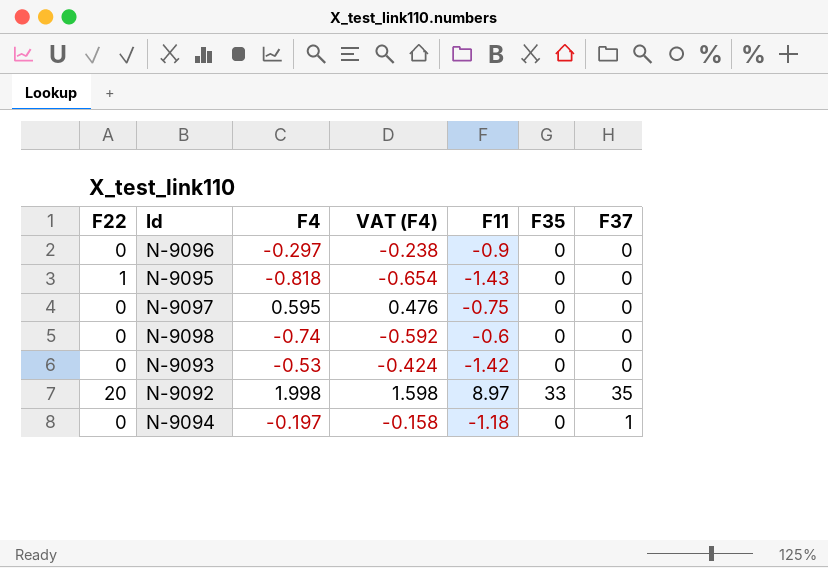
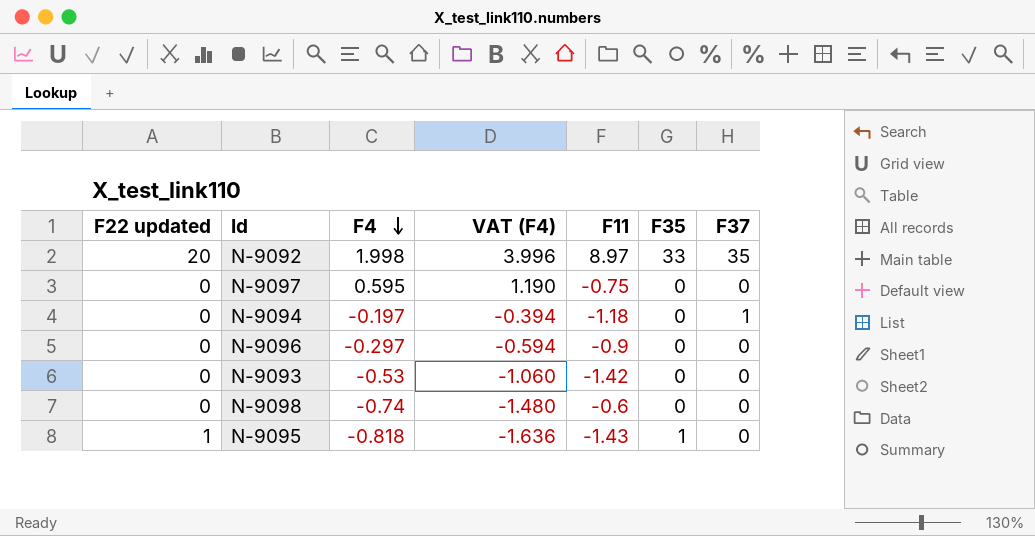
row order: none -> F4 descending
column name: F22 -> F22 updated
column VAT (F4) | formula: [F4] * 0.8 -> [F4] * 2
N-9095 | F35: 0 -> 1

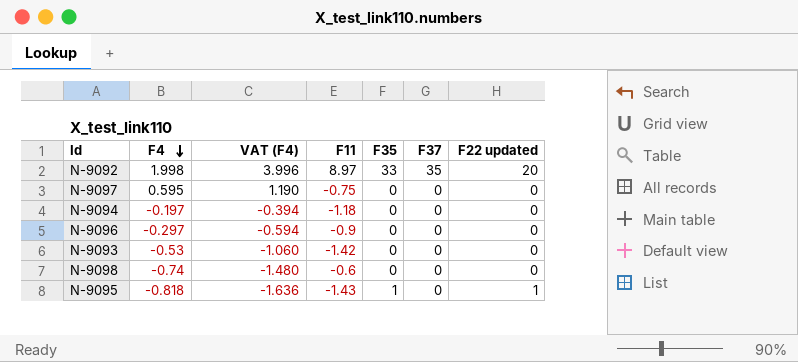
column F22 updated | position: 1 -> 7
N-9094 | F37: 1 -> 0

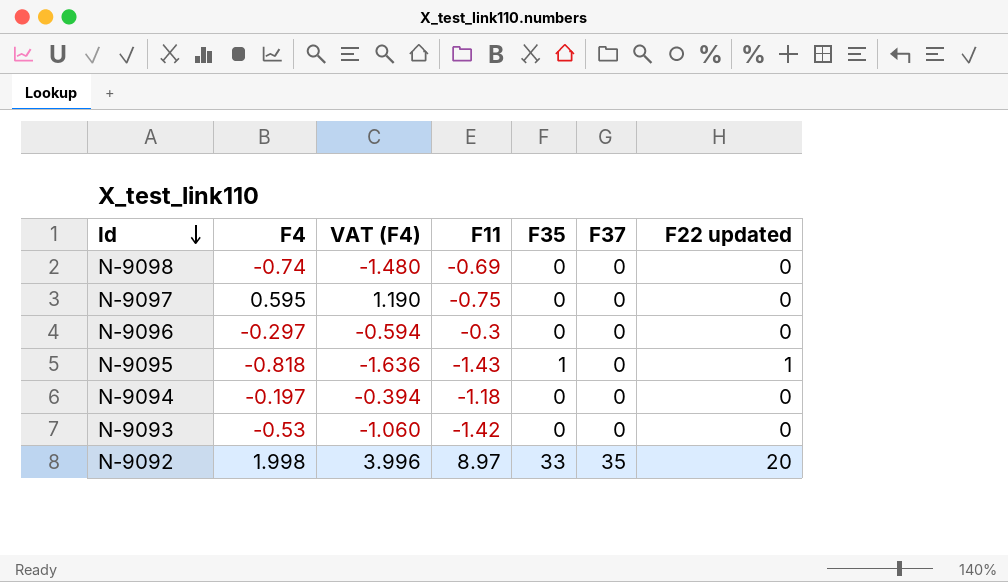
row order: F4 descending -> Id descending
N-9098 | F11: -0.6 -> -0.69
N-9096 | F11: -0.9 -> -0.3

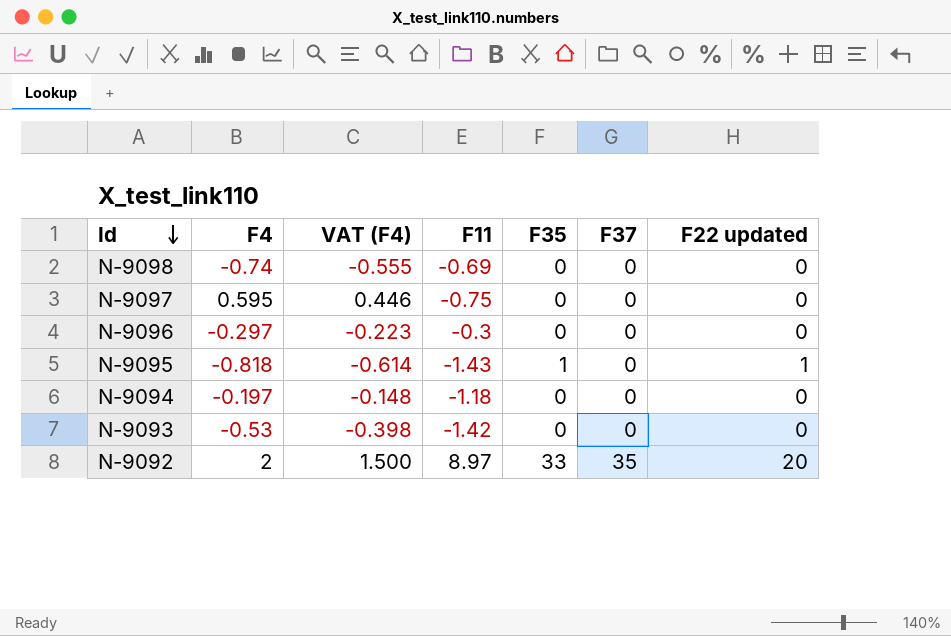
column VAT (F4) | formula: [F4] * 2 -> [F4] * 0.75
N-9092 | F4: 1.998 -> 2

